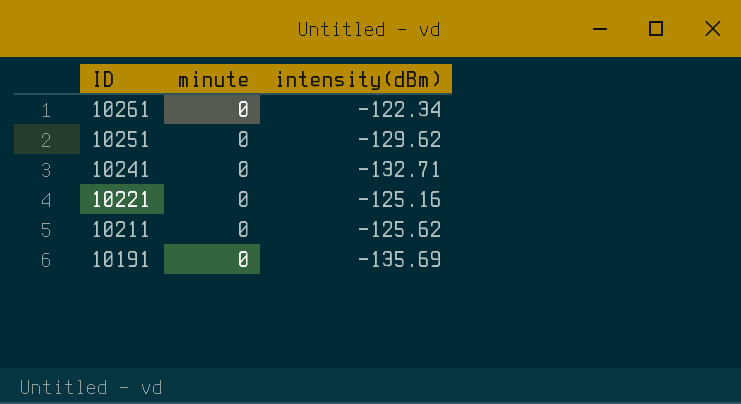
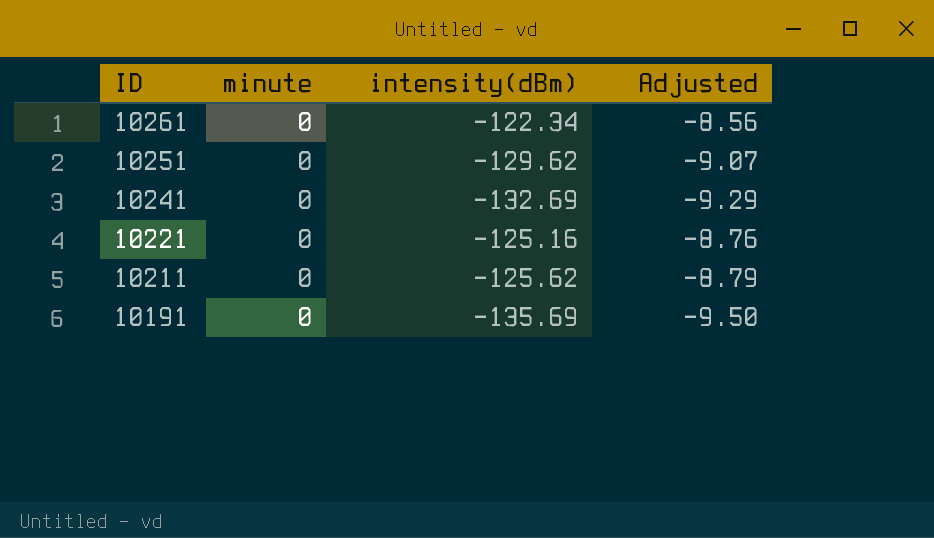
column Adjusted | formula: none -> [intensity(dBm)] * 0.07
10241 | intensity(dBm): -132.71 -> -132.69

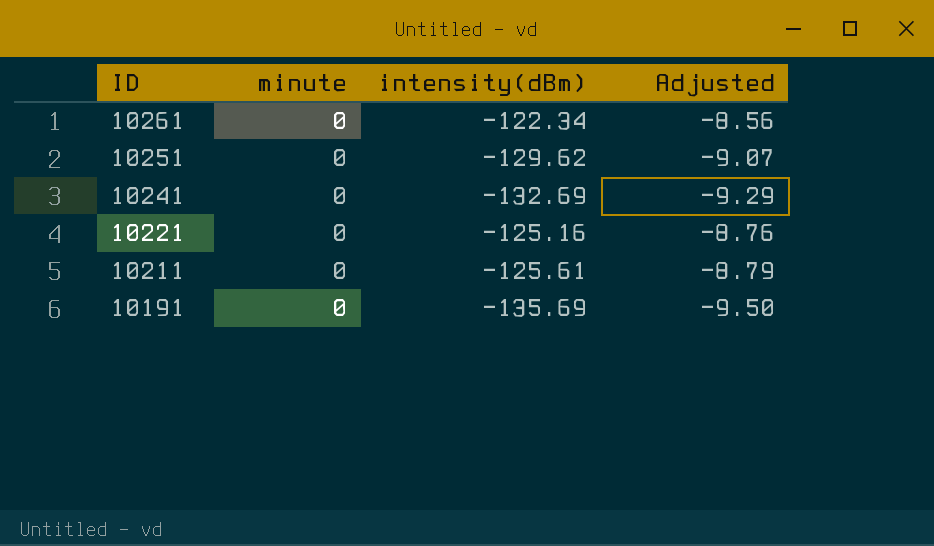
10211 | intensity(dBm): -125.62 -> -125.61

